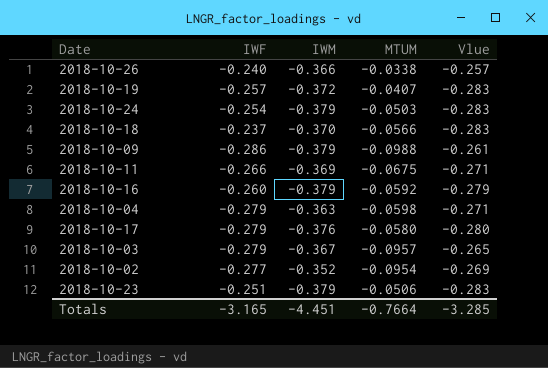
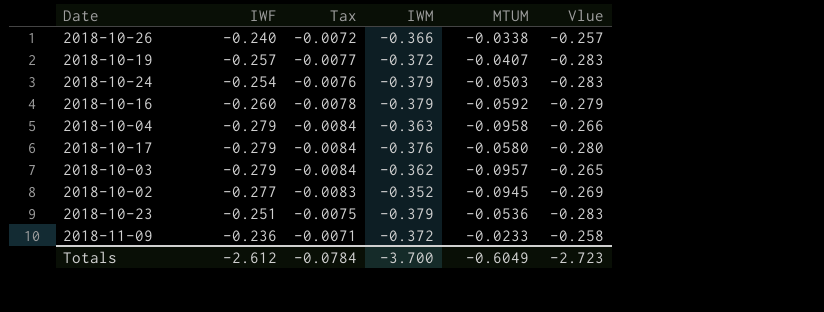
column Tax | formula: none -> [IWF] * 0.03
row 2018-10-18: -0.237 | -0.370 | -0.0566 | -0.283 -> none
row 2018-10-09: -0.286 | -0.379 | -0.0988 | -0.261 -> none
row 2018-10-11: -0.266 | -0.369 | -0.0675 | -0.271 -> none
2018-10-04 | MTUM: -0.0598 -> -0.0958
2018-10-04 | Vlue: -0.271 -> -0.266
2018-10-03 | IWM: -0.367 -> -0.362
2018-10-02 | MTUM: -0.0954 -> -0.0945
2018-10-23 | MTUM: -0.0506 -> -0.0536
row 2018-11-09: none -> -0.236 | -0.0071 | -0.372 | -0.0233 | -0.258
Totals | IWF: -3.165 -> -2.612
Totals | IWM: -4.451 -> -3.700
Totals | MTUM: -0.7664 -> -0.6049
Totals | Vlue: -3.285 -> -2.723

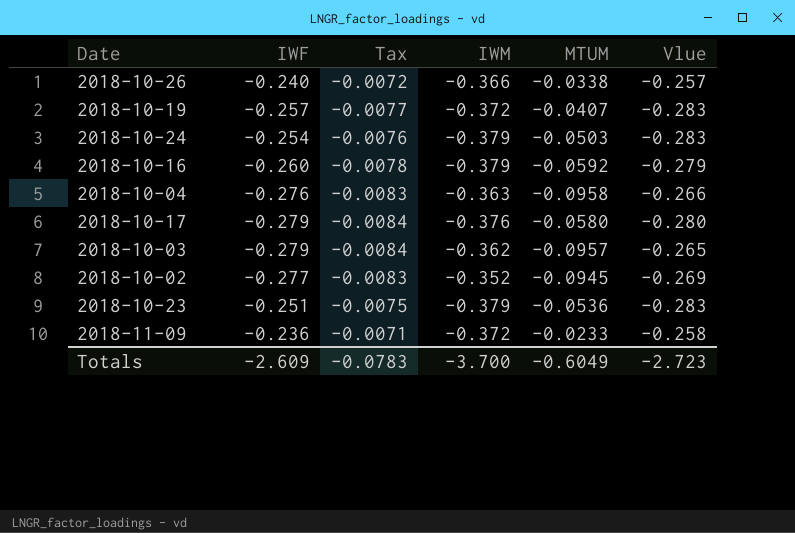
2018-10-04 | IWF: -0.279 -> -0.276
2018-10-04 | Tax: -0.0084 -> -0.0083
Totals | IWF: -2.612 -> -2.609
Totals | Tax: -0.0784 -> -0.0783

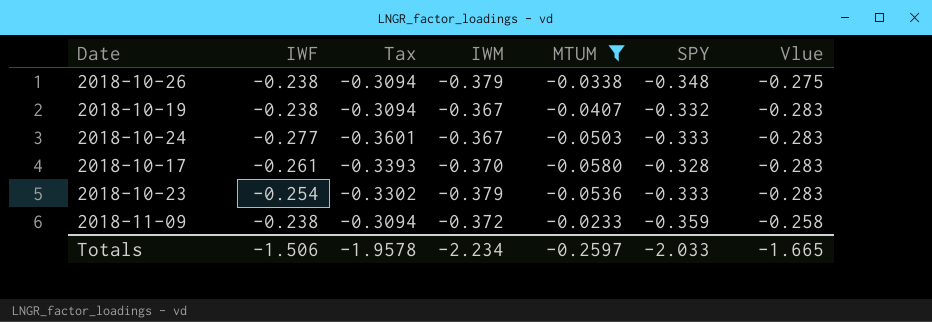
filter: none -> MTUM >= -0.0580
column Tax | formula: [IWF] * 0.03 -> [IWF] * 1.3
column SPY | position: none -> 6
2018-10-26 | IWF: -0.240 -> -0.238
2018-10-26 | IWM: -0.366 -> -0.379
2018-10-26 | Vlue: -0.257 -> -0.275
2018-10-19 | IWF: -0.257 -> -0.238
2018-10-19 | IWM: -0.372 -> -0.367
2018-10-24 | IWF: -0.254 -> -0.277
2018-10-24 | IWM: -0.379 -> -0.367
2018-10-17 | IWF: -0.279 -> -0.261
2018-10-17 | IWM: -0.376 -> -0.370
2018-10-17 | Vlue: -0.280 -> -0.283
2018-10-23 | IWF: -0.251 -> -0.254
2018-11-09 | IWF: -0.236 -> -0.238
Totals | IWF: -2.609 -> -1.506
Totals | Tax: -0.0783 -> -1.9578
Totals | IWM: -3.700 -> -2.234
Totals | MTUM: -0.6049 -> -0.2597
Totals | Vlue: -2.723 -> -1.665

